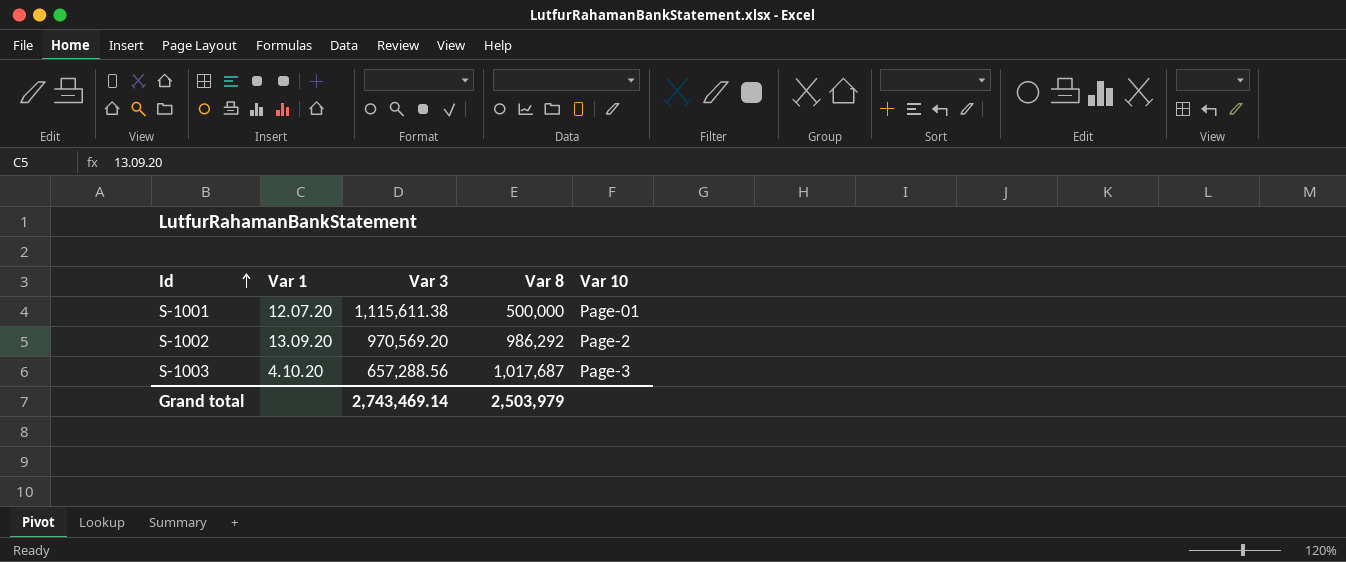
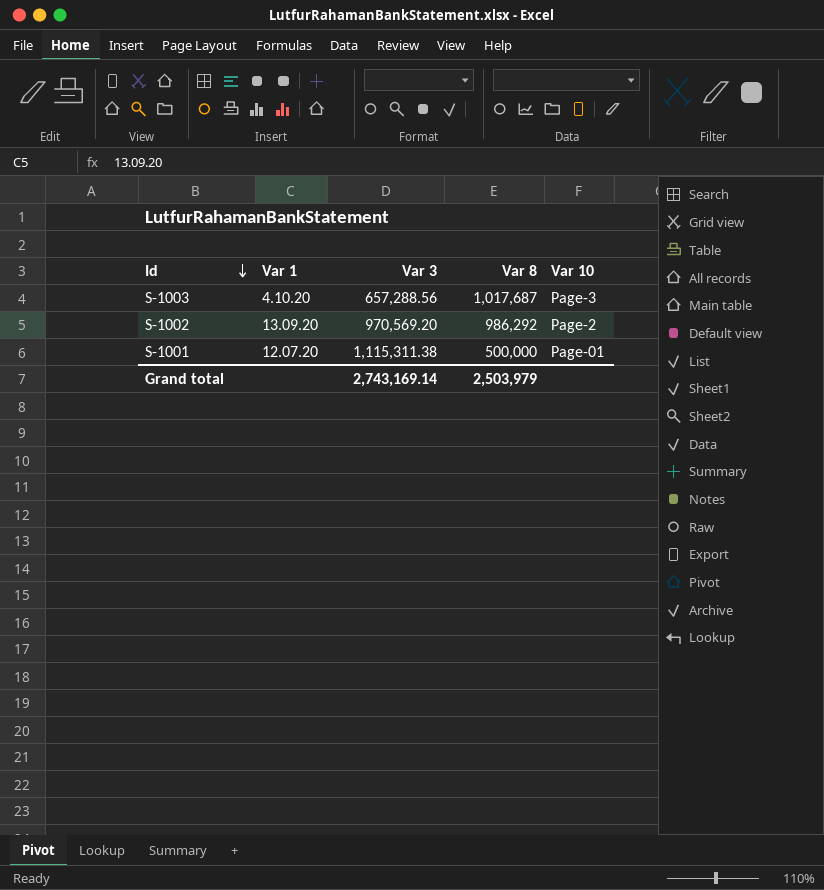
row order: Id ascending -> Id descending
S-1001 | Var 3: 1,115,611.38 -> 1,115,311.38
Grand total | Var 3: 2,743,469.14 -> 2,743,169.14

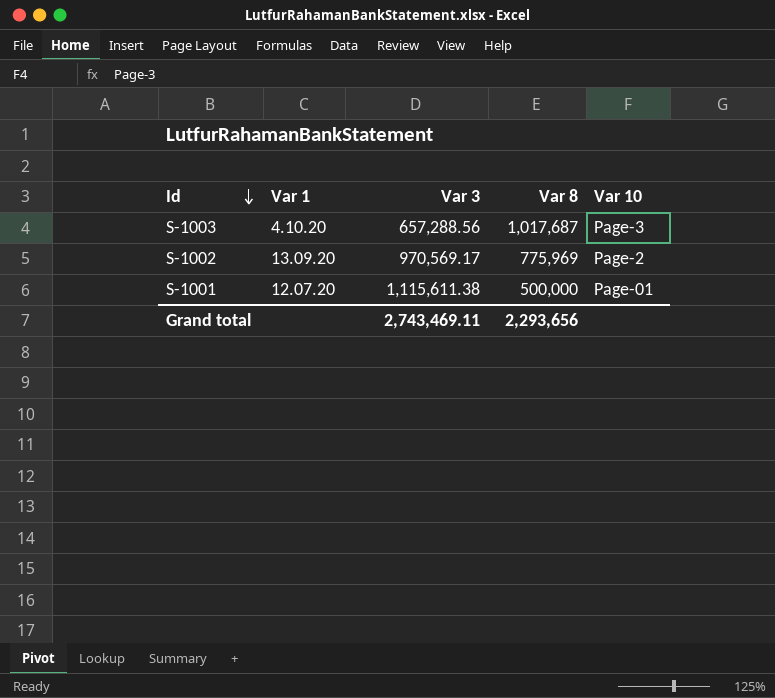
S-1002 | Var 3: 970,569.20 -> 970,569.17
S-1002 | Var 8: 986,292 -> 775,969
S-1001 | Var 3: 1,115,311.38 -> 1,115,611.38
Grand total | Var 3: 2,743,169.14 -> 2,743,469.11
Grand total | Var 8: 2,503,979 -> 2,293,656

